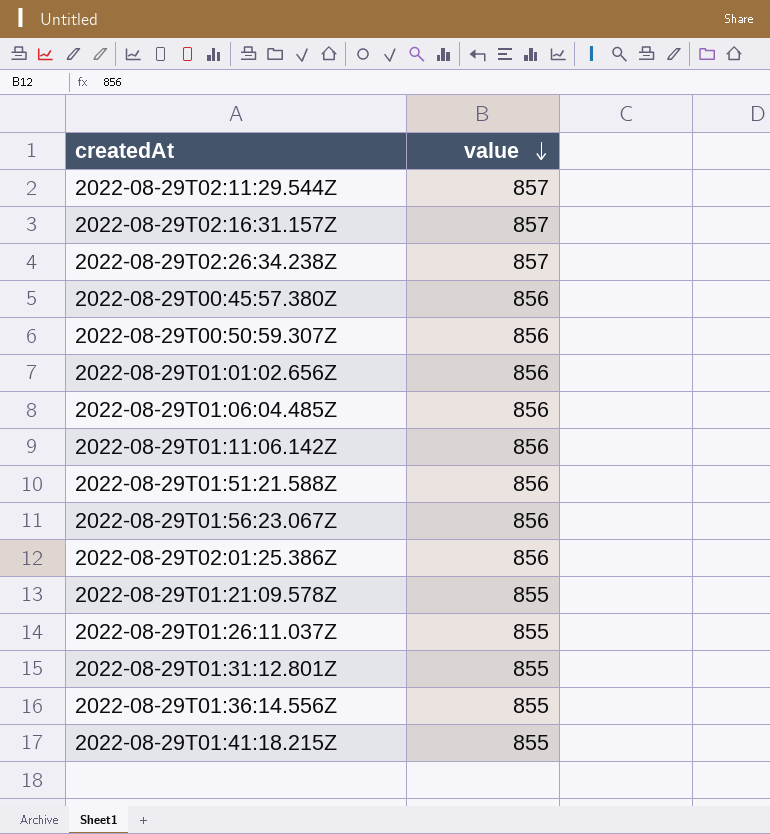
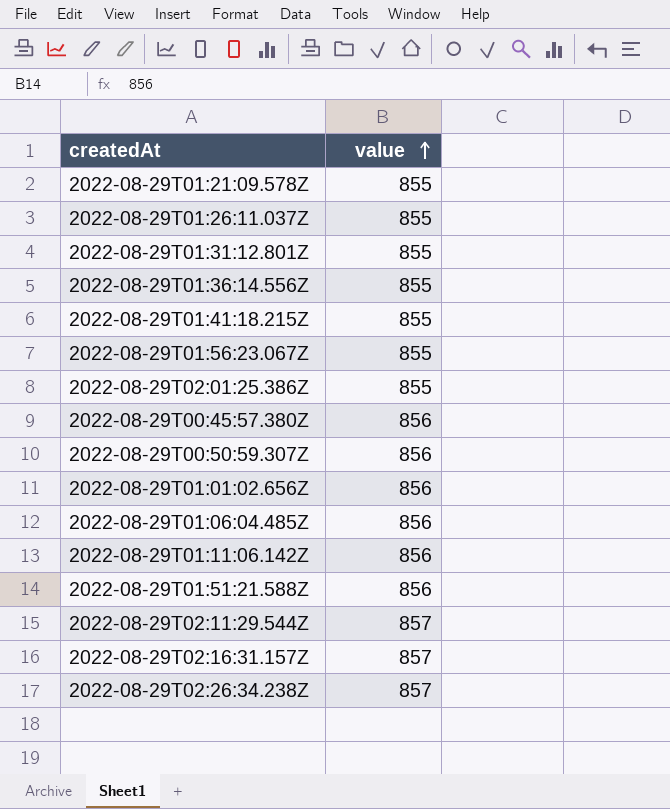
row order: value descending -> value ascending
2022-08-29T01:56:23.067Z | value: 856 -> 855
2022-08-29T02:01:25.386Z | value: 856 -> 855

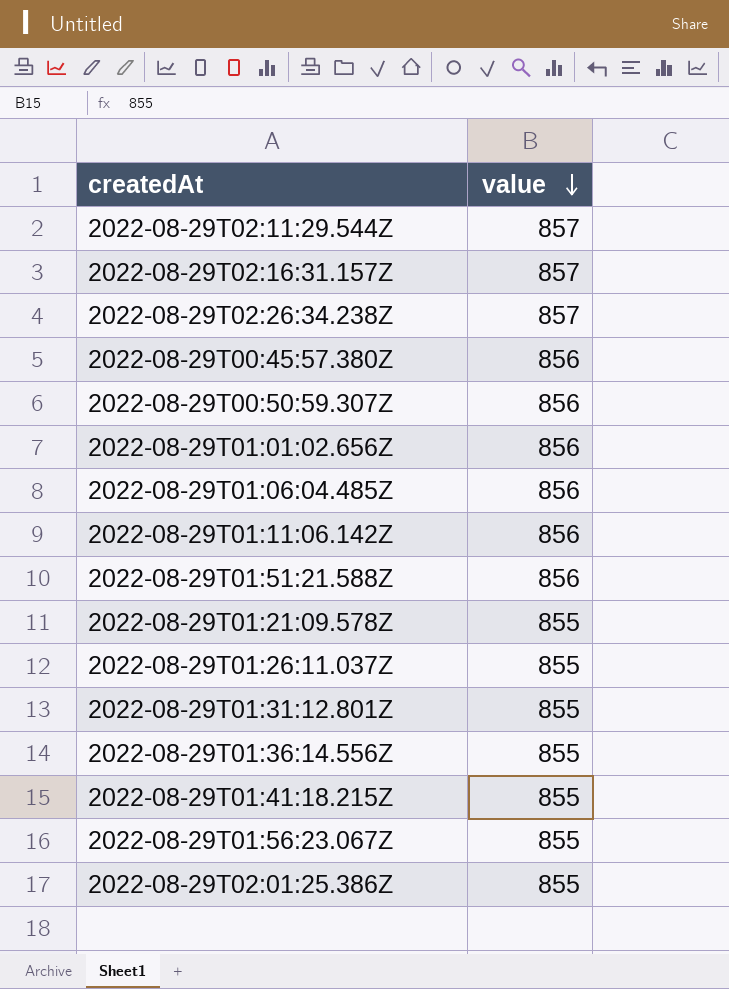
row order: value ascending -> value descending

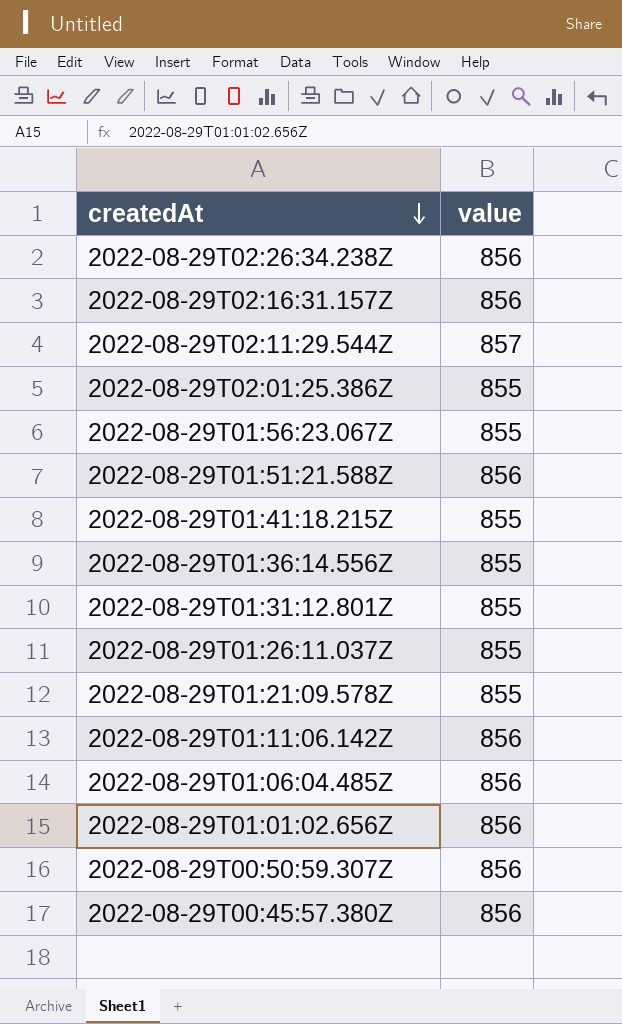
row order: value descending -> createdAt descending
2022-08-29T02:26:34.238Z | value: 857 -> 856
2022-08-29T02:16:31.157Z | value: 857 -> 856

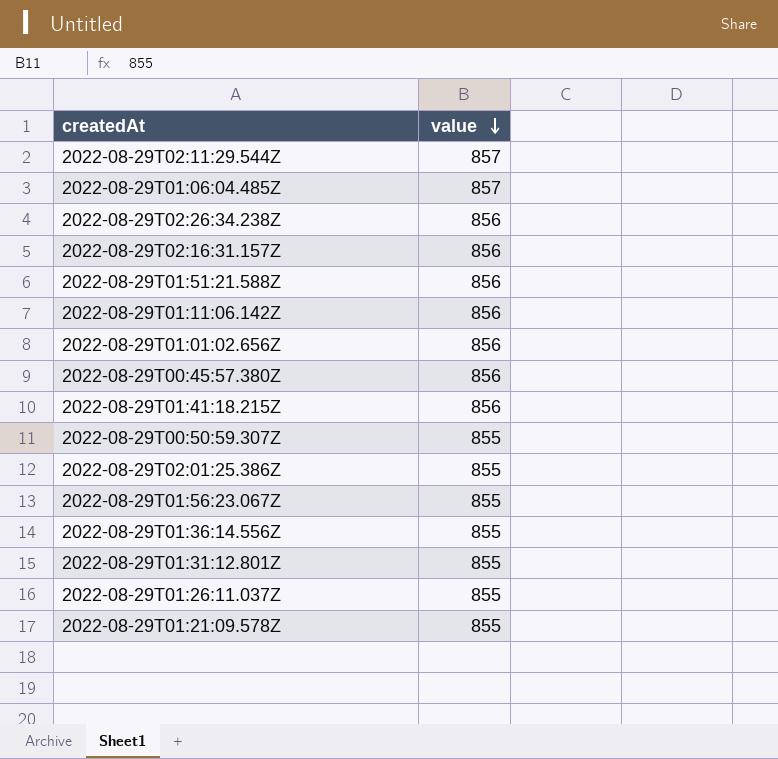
row order: createdAt descending -> value descending
2022-08-29T01:06:04.485Z | value: 856 -> 857
2022-08-29T01:41:18.215Z | value: 855 -> 856
2022-08-29T00:50:59.307Z | value: 856 -> 855

